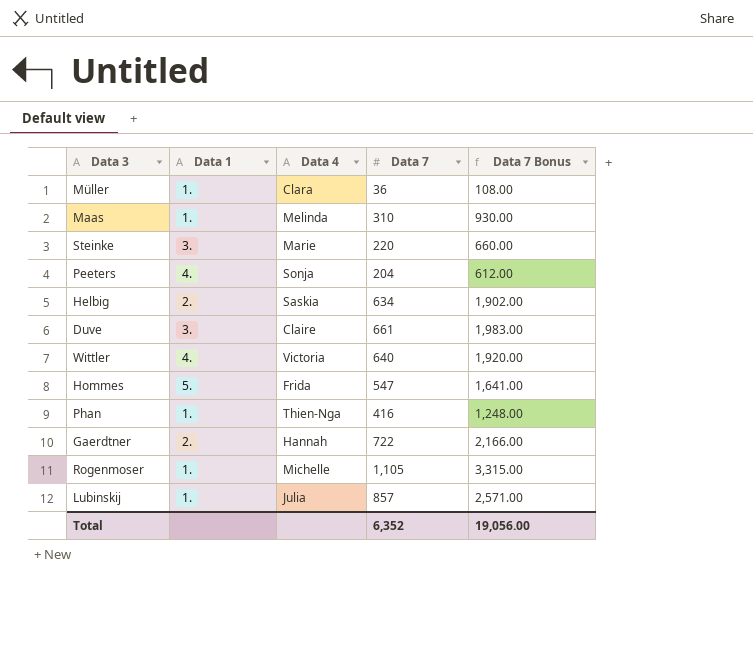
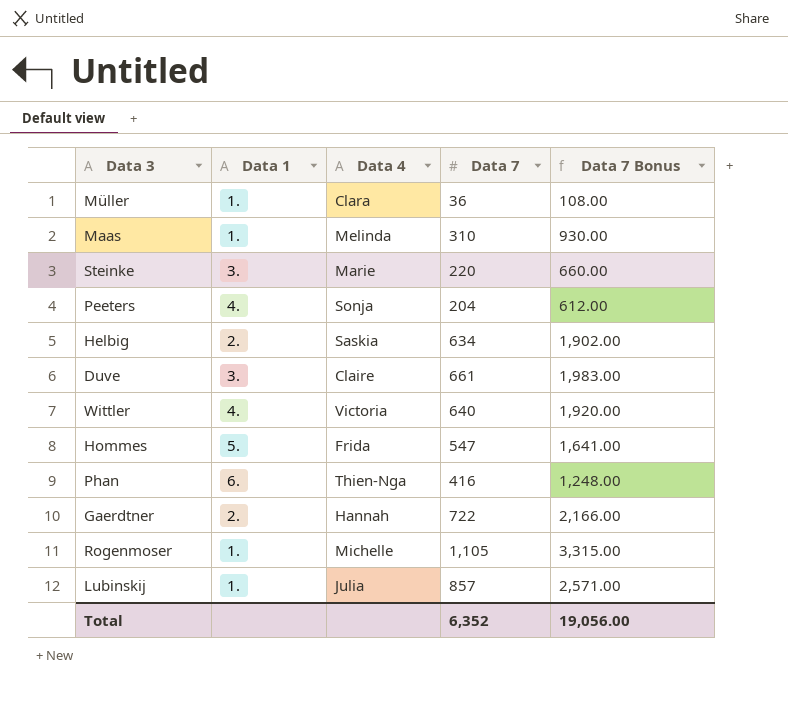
Phan | Data 1: 1. -> 6.

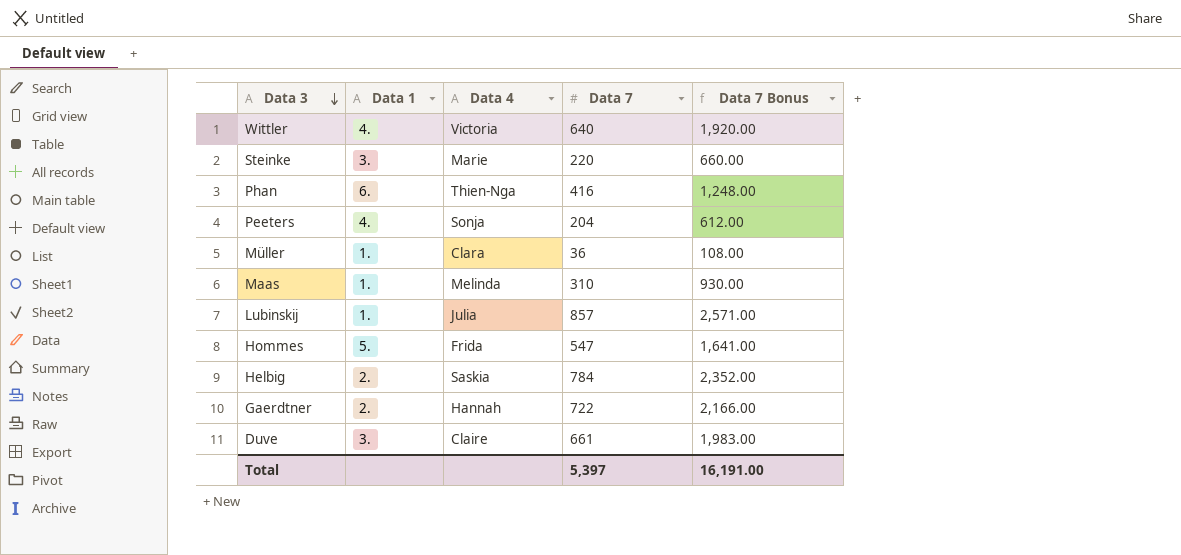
row order: none -> Data 3 descending
row Rogenmoser: 1. | Michelle | 1,105 | 3,315.00 -> none
Helbig | Data 7: 634 -> 784
Helbig | Data 7 Bonus: 1,902.00 -> 2,352.00
Total | Data 7: 6,352 -> 5,397
Total | Data 7 Bonus: 19,056.00 -> 16,191.00

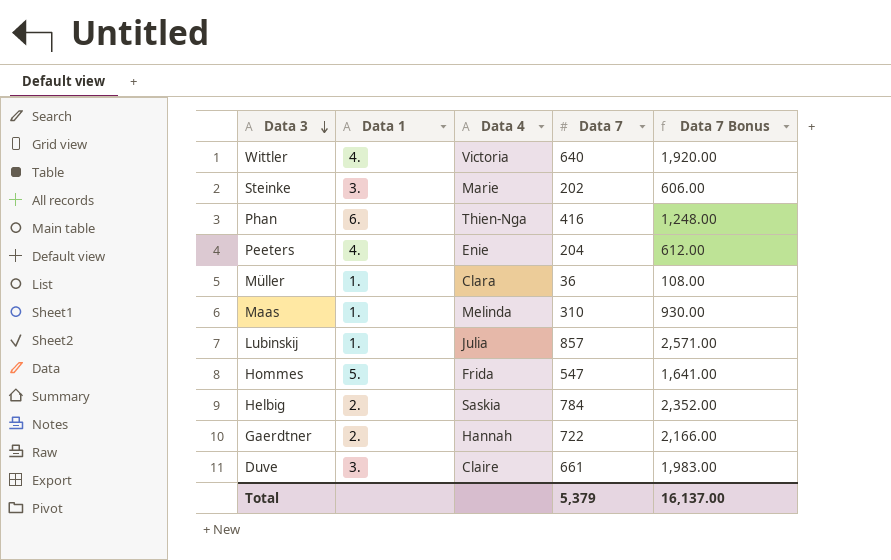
Steinke | Data 7: 220 -> 202
Steinke | Data 7 Bonus: 660.00 -> 606.00
Peeters | Data 4: Sonja -> Enie
Total | Data 7: 5,397 -> 5,379
Total | Data 7 Bonus: 16,191.00 -> 16,137.00

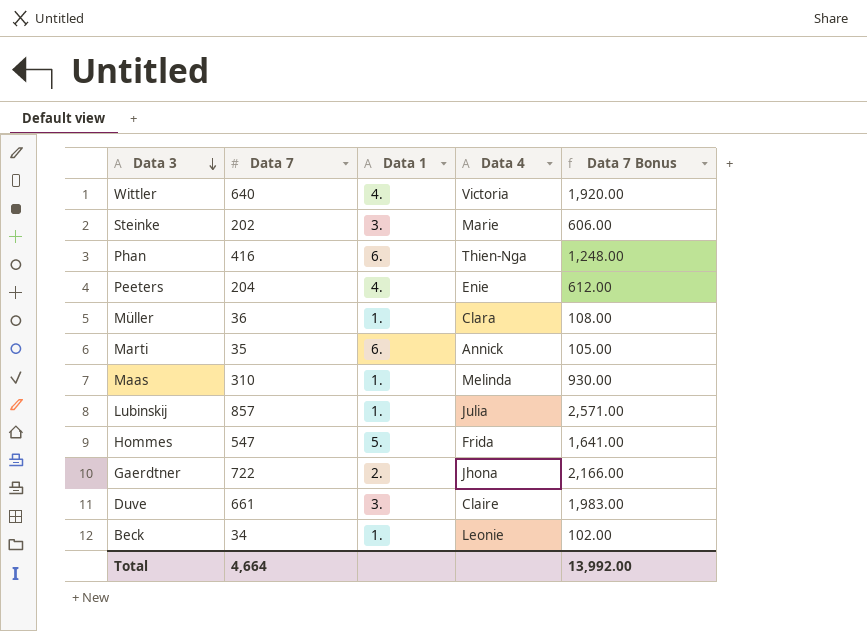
column Data 7 | position: 4 -> 2
row Helbig: 2. | Saskia | 784 | 2,352.00 -> none
row Marti: none -> 35 | 6. | Annick | 105.00
Gaerdtner | Data 4: Hannah -> Jhona
row Beck: none -> 34 | 1. | Leonie | 102.00
Total | Data 7: 5,379 -> 4,664
Total | Data 7 Bonus: 16,137.00 -> 13,992.00

